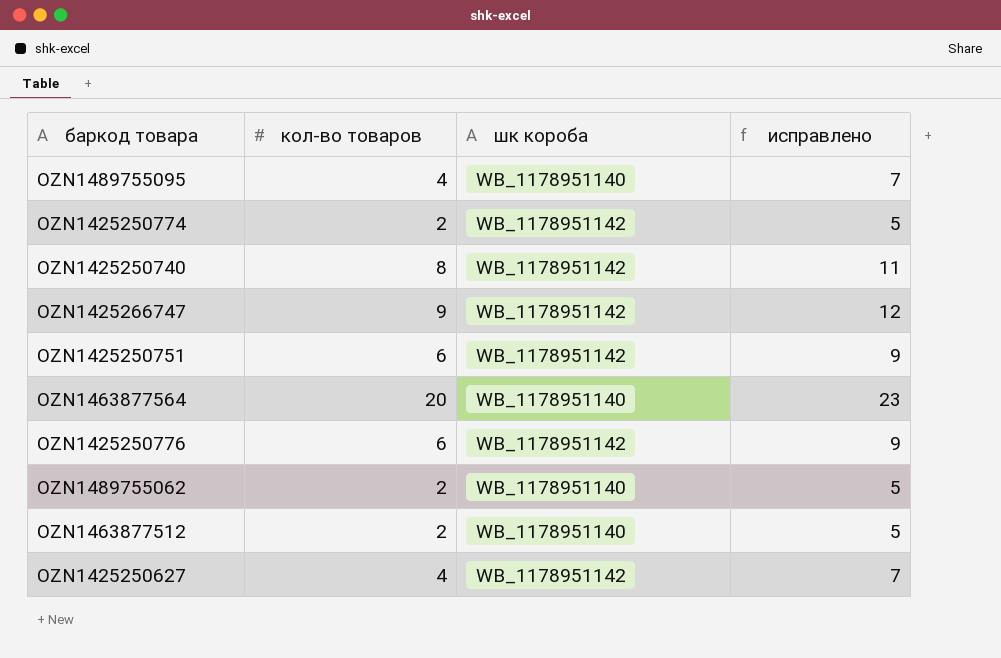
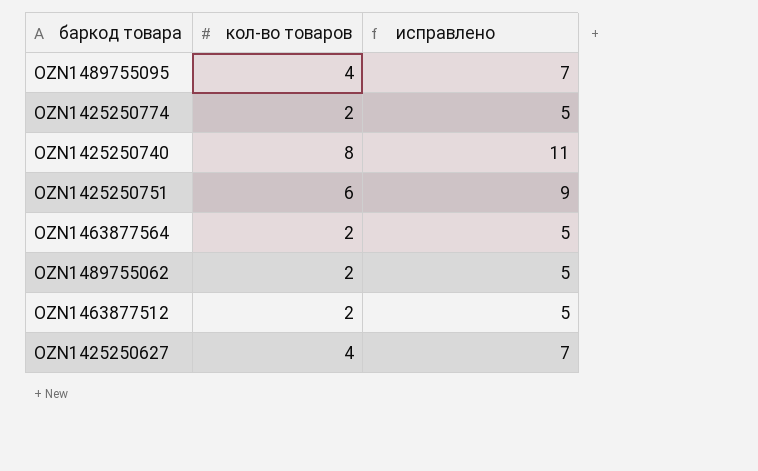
column шк короба | position: 3 -> none
row OZN1425266747: 9 | WB_1178951142 | 12 -> none
row OZN1425250776: 6 | WB_1178951142 | 9 -> none
OZN1463877564 | кол-во товаров: 20 -> 2
OZN1463877564 | исправлено: 23 -> 5

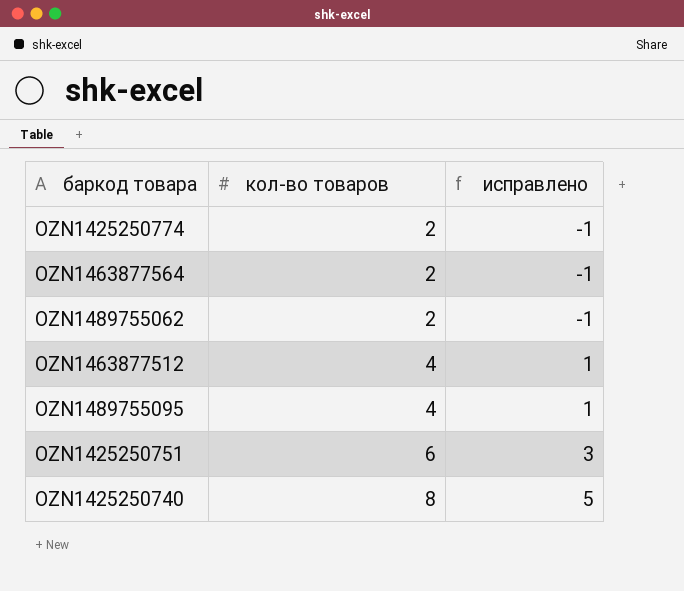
row order: none -> кол-во товаров ascending
column исправлено | formula: [кол-во товаров] + 3 -> [кол-во товаров] - 3
row OZN1425250627: 4 | 7 -> none
OZN1463877512 | кол-во товаров: 2 -> 4

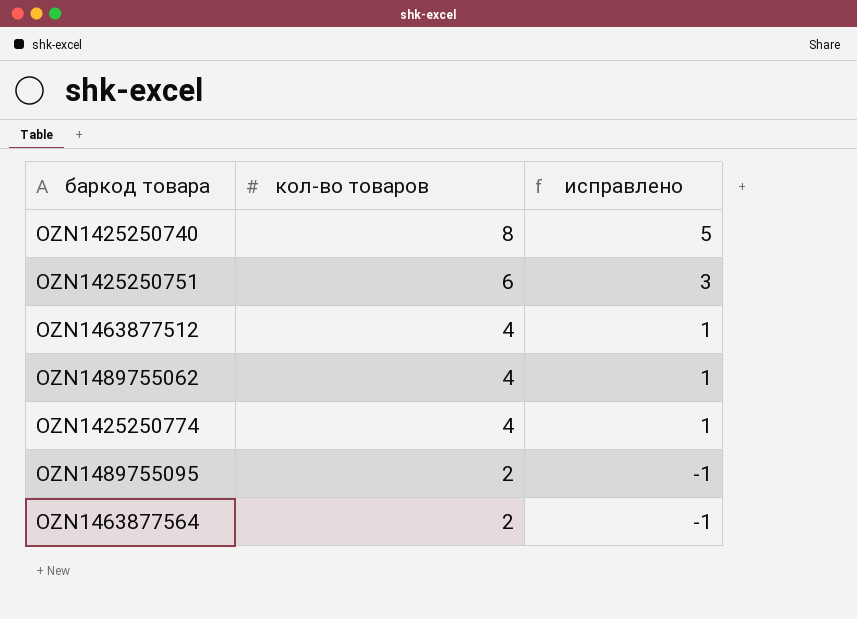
row order: кол-во товаров ascending -> кол-во товаров descending
OZN1489755062 | кол-во товаров: 2 -> 4
OZN1489755062 | исправлено: -1 -> 1
OZN1425250774 | кол-во товаров: 2 -> 4
OZN1425250774 | исправлено: -1 -> 1
OZN1489755095 | кол-во товаров: 4 -> 2
OZN1489755095 | исправлено: 1 -> -1

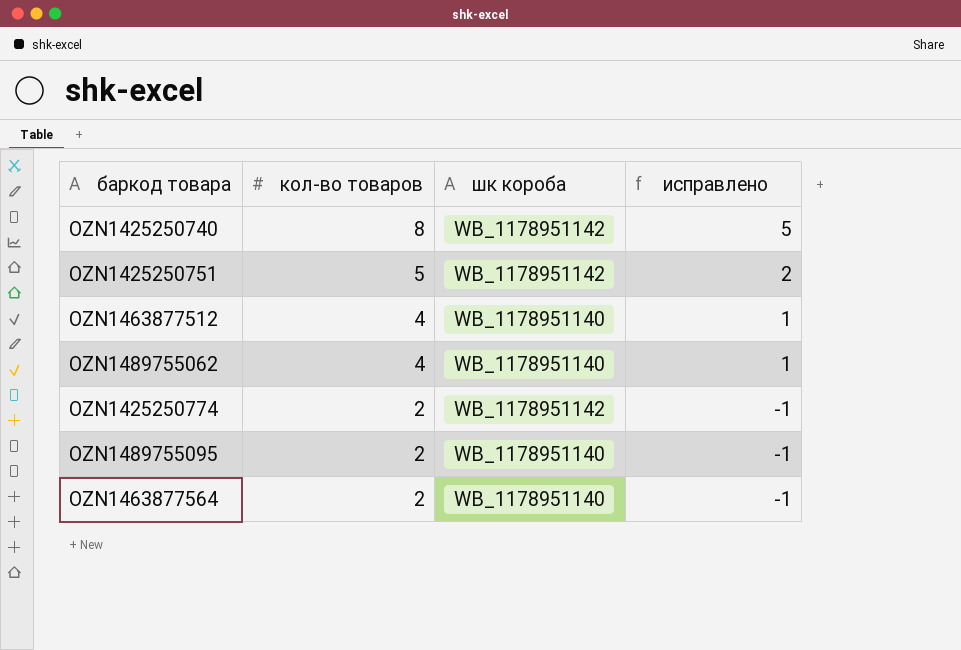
column шк короба | position: none -> 3
OZN1425250751 | кол-во товаров: 6 -> 5
OZN1425250751 | исправлено: 3 -> 2
OZN1425250774 | кол-во товаров: 4 -> 2
OZN1425250774 | исправлено: 1 -> -1

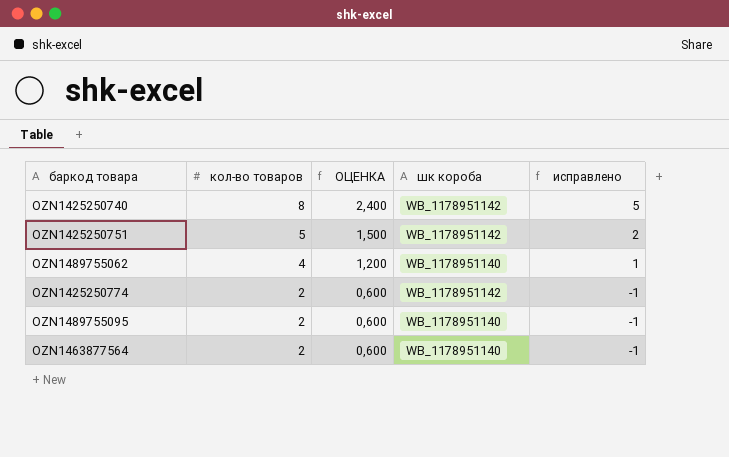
column ОЦЕНКА | formula: none -> [кол-во товаров] * 0,3
row OZN1463877512: 4 | WB_1178951140 | 1 -> none

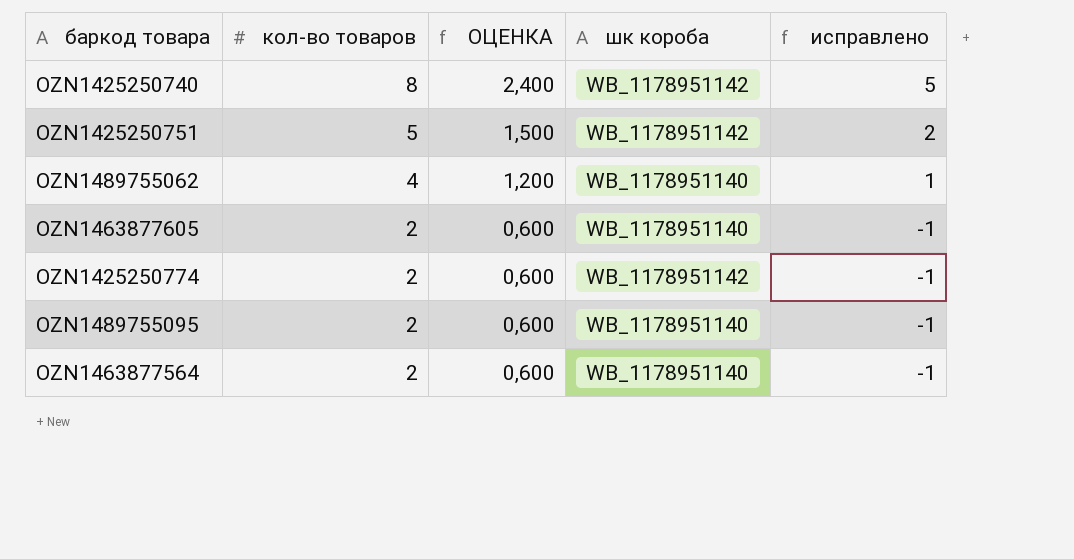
row OZN1463877605: none -> 2 | 0,600 | WB_1178951140 | -1

